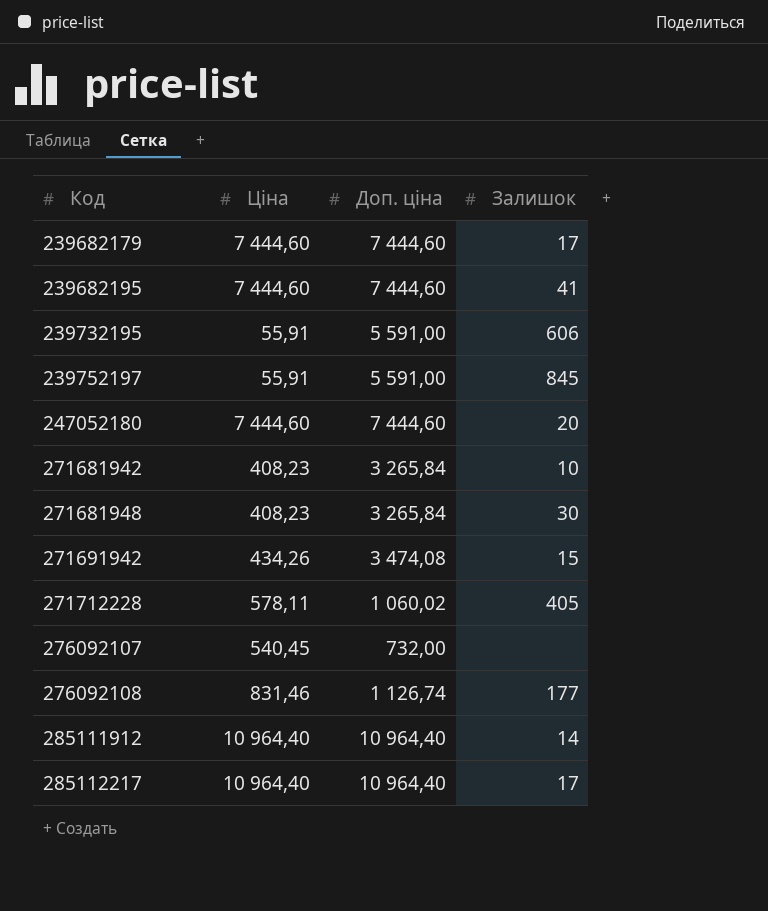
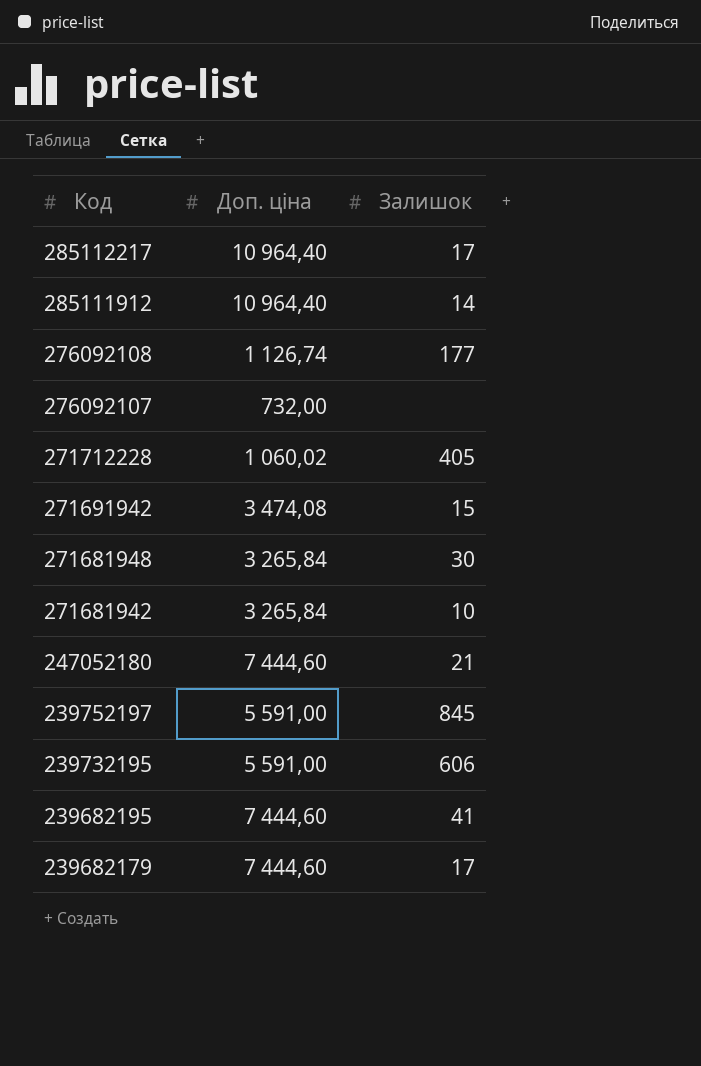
row order: Код ascending -> Код descending
column Ціна | position: 2 -> none
247052180 | Залишок: 20 -> 21

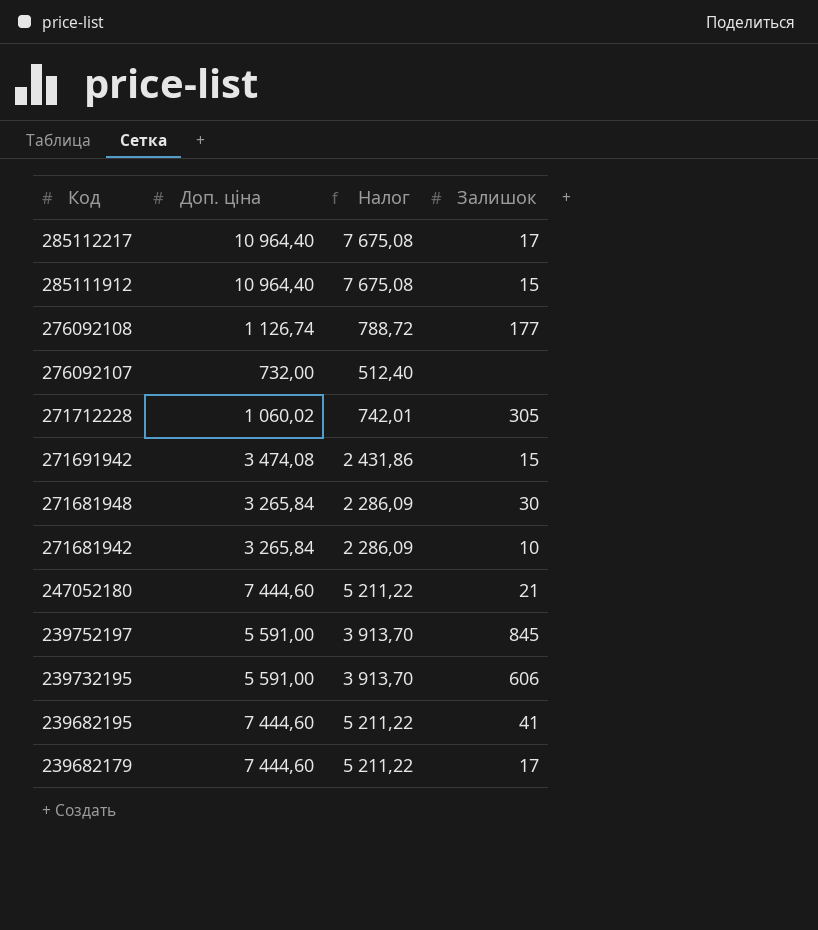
column Налог | formula: none -> [Доп. ціна] * 0,7
285111912 | Залишок: 14 -> 15
271712228 | Залишок: 405 -> 305

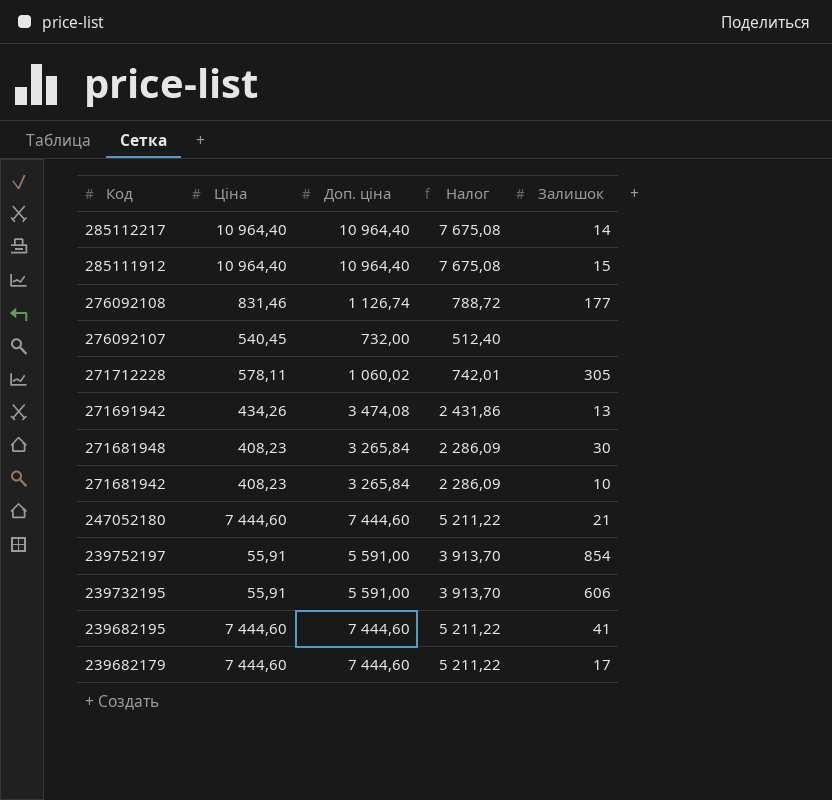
column Ціна | position: none -> 2
285112217 | Залишок: 17 -> 14
271691942 | Залишок: 15 -> 13
239752197 | Залишок: 845 -> 854

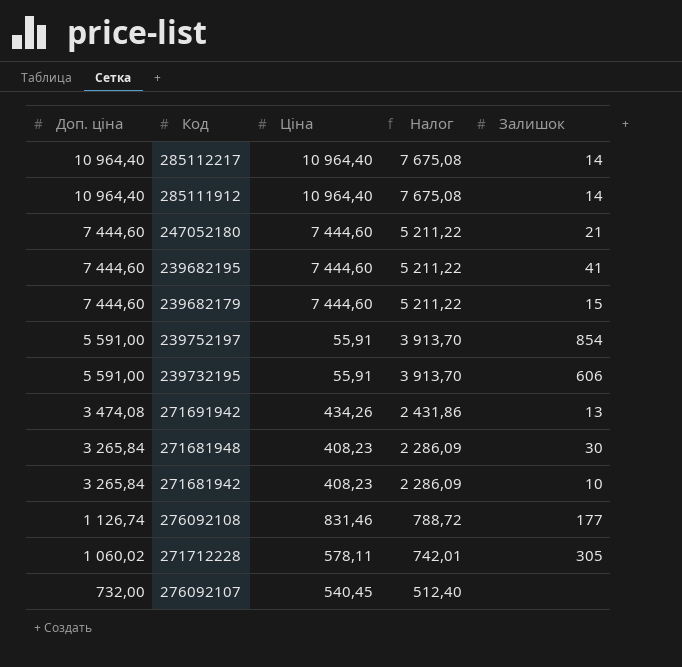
row order: Код descending -> Доп. ціна descending
column Доп. ціна | position: 3 -> 1
285111912 | Залишок: 15 -> 14
239682179 | Залишок: 17 -> 15

